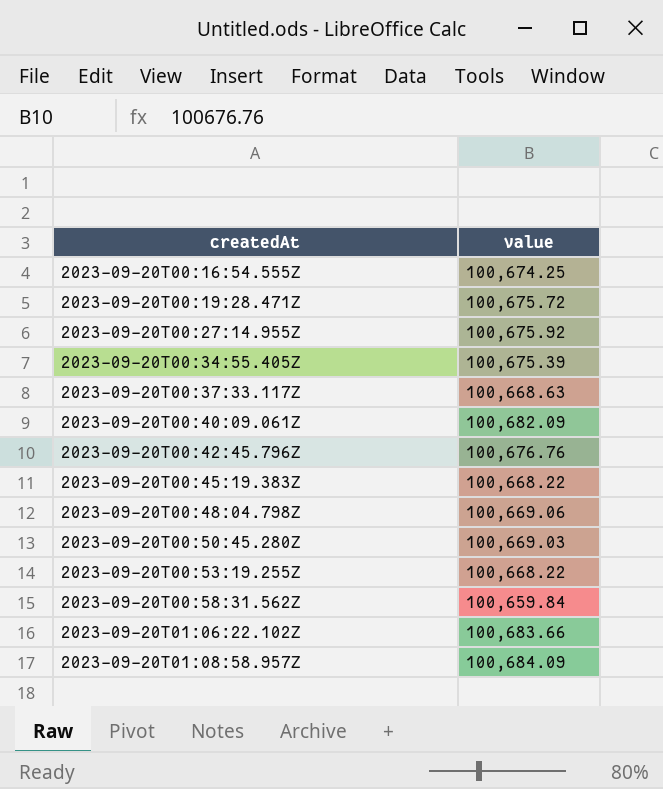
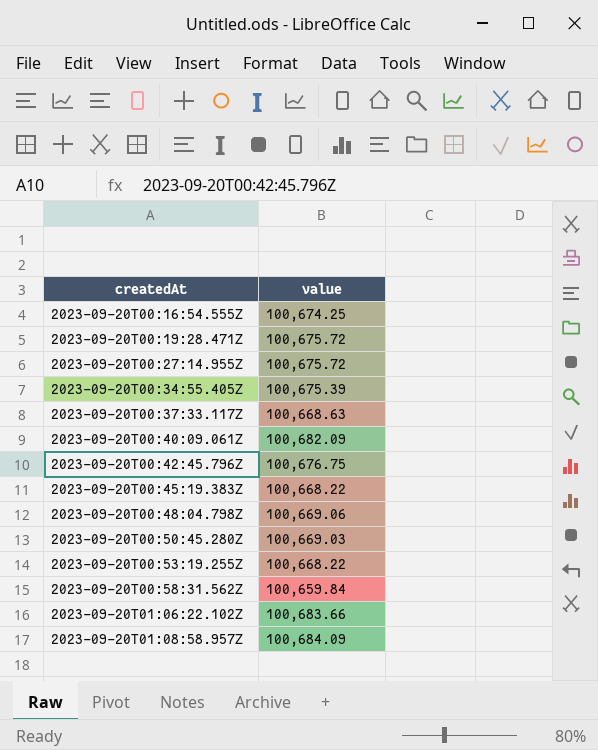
2023-09-20T00:27:14.955Z | value: 100,675.92 -> 100,675.72
2023-09-20T00:42:45.796Z | value: 100,676.76 -> 100,676.75

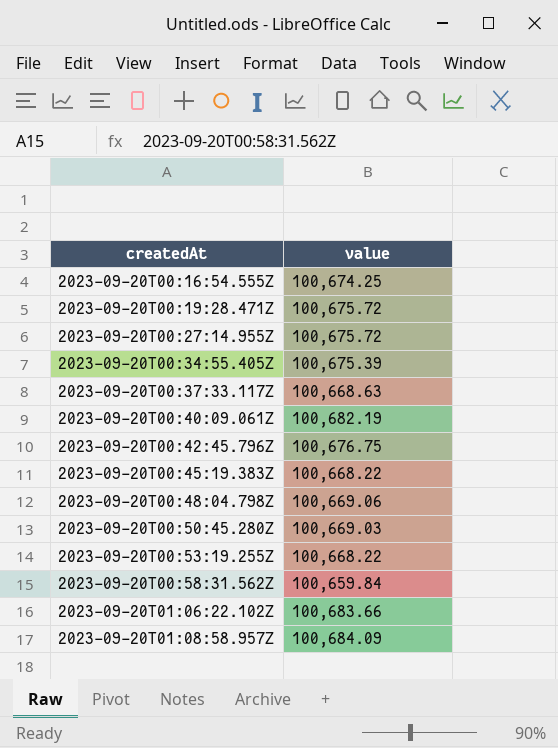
2023-09-20T00:40:09.061Z | value: 100,682.09 -> 100,682.19

